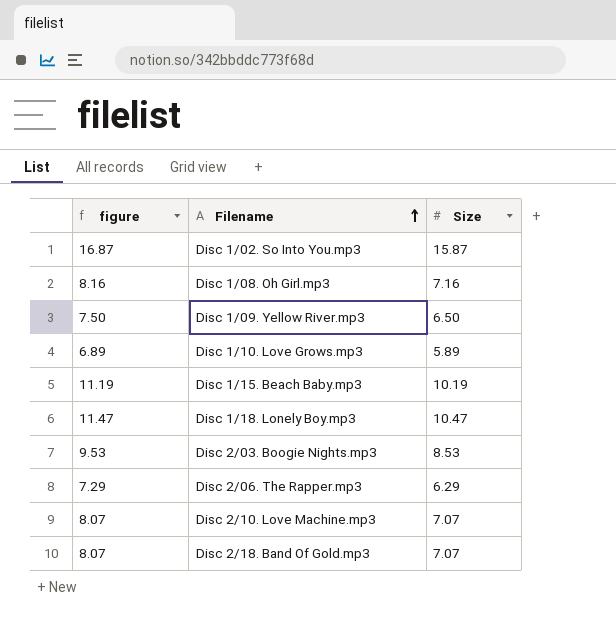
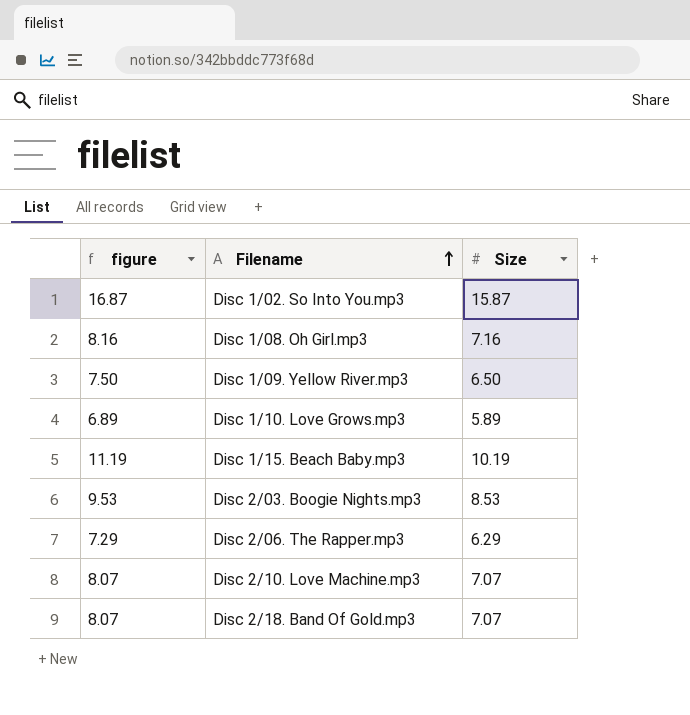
row Disc 1/18. Lonely Boy.mp3: 11.47 | 10.47 -> none

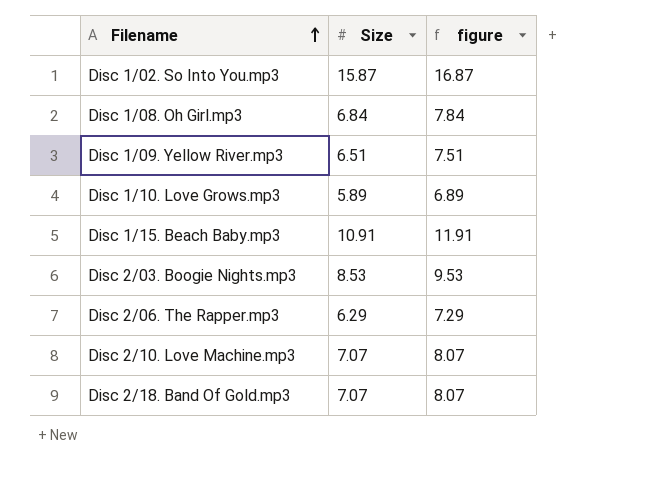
column figure | position: 1 -> 3
Disc 1/08. Oh Girl.mp3 | Size: 7.16 -> 6.84
Disc 1/08. Oh Girl.mp3 | figure: 8.16 -> 7.84
Disc 1/09. Yellow River.mp3 | Size: 6.50 -> 6.51
Disc 1/09. Yellow River.mp3 | figure: 7.50 -> 7.51
Disc 1/15. Beach Baby.mp3 | Size: 10.19 -> 10.91
Disc 1/15. Beach Baby.mp3 | figure: 11.19 -> 11.91

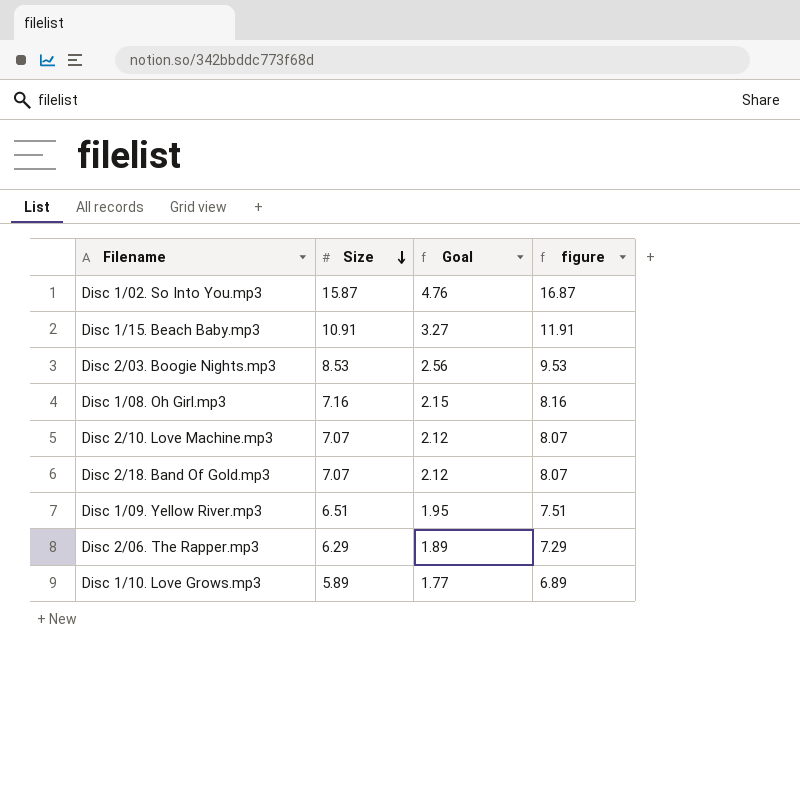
row order: Filename ascending -> Size descending
column Goal | formula: none -> [Size] * 0.3
Disc 1/08. Oh Girl.mp3 | Size: 6.84 -> 7.16
Disc 1/08. Oh Girl.mp3 | figure: 7.84 -> 8.16

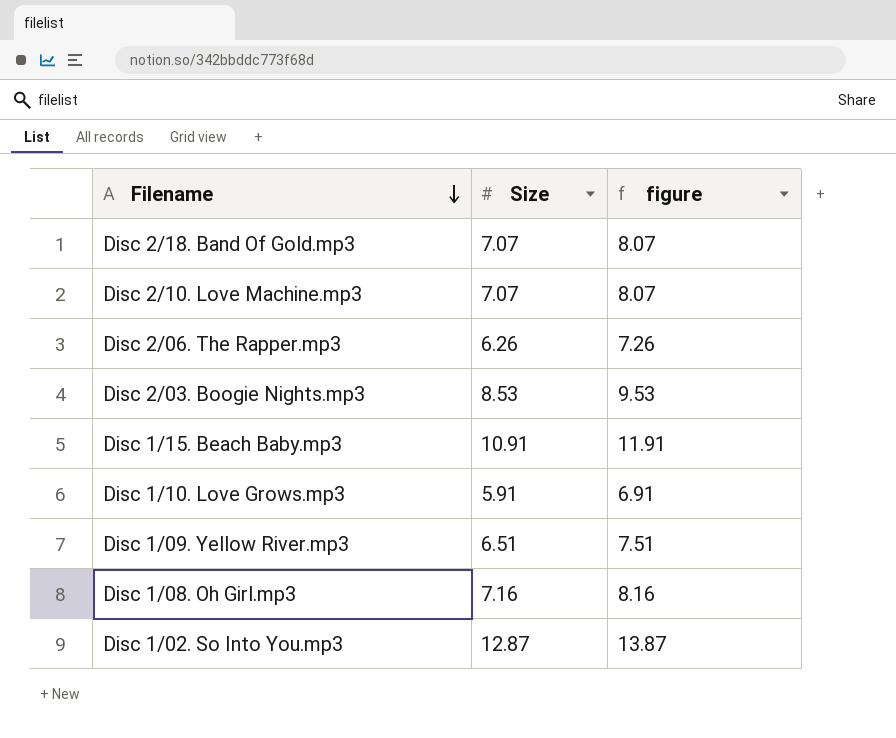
row order: Size descending -> Filename descending
column Goal | formula: [Size] * 0.3 -> none
Disc 2/06. The Rapper.mp3 | Size: 6.29 -> 6.26
Disc 2/06. The Rapper.mp3 | figure: 7.29 -> 7.26
Disc 1/10. Love Grows.mp3 | Size: 5.89 -> 5.91
Disc 1/10. Love Grows.mp3 | figure: 6.89 -> 6.91
Disc 1/02. So Into You.mp3 | Size: 15.87 -> 12.87
Disc 1/02. So Into You.mp3 | figure: 16.87 -> 13.87

